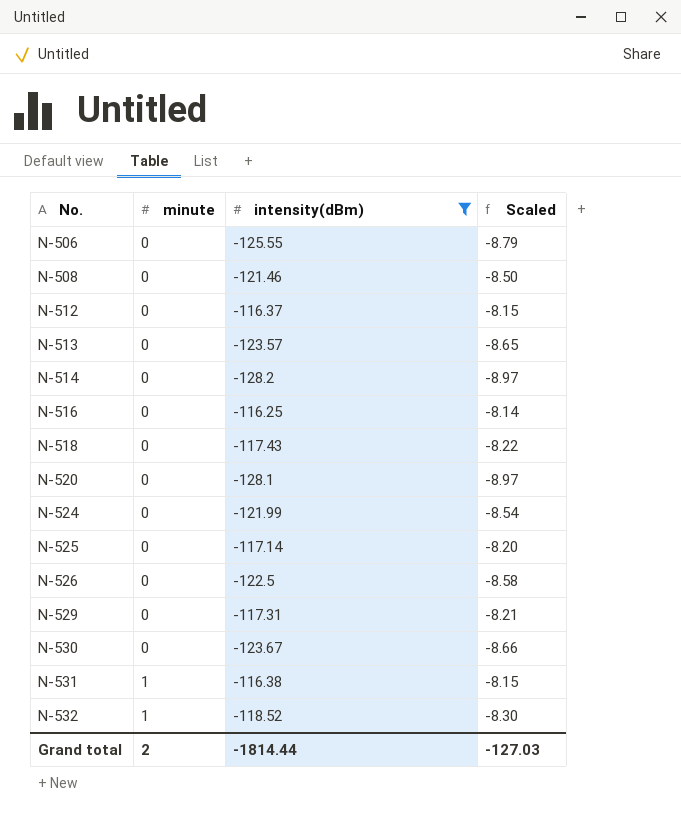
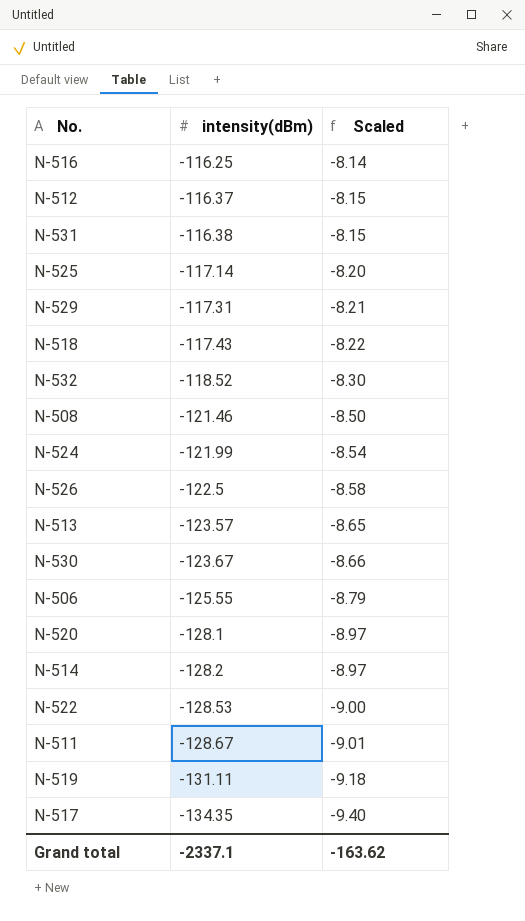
filter: intensity(dBm) >= -128.2 -> none
row order: No. ascending -> intensity(dBm) descending
column minute | position: 2 -> none
Grand total | intensity(dBm): -1814.44 -> -2337.1
Grand total | Scaled: -127.03 -> -163.62

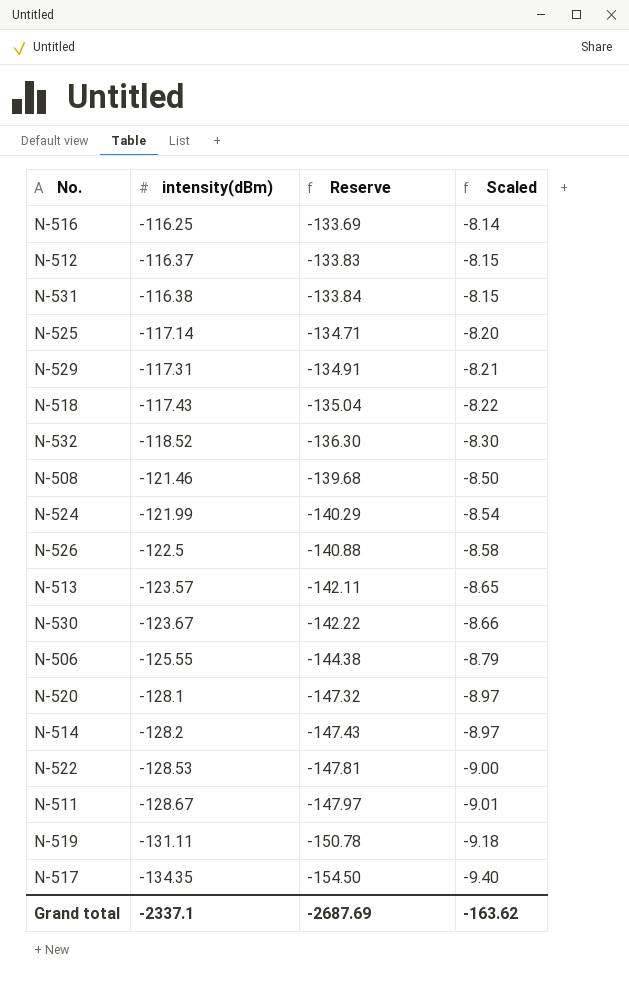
column Reserve | formula: none -> [intensity(dBm)] * 1.15

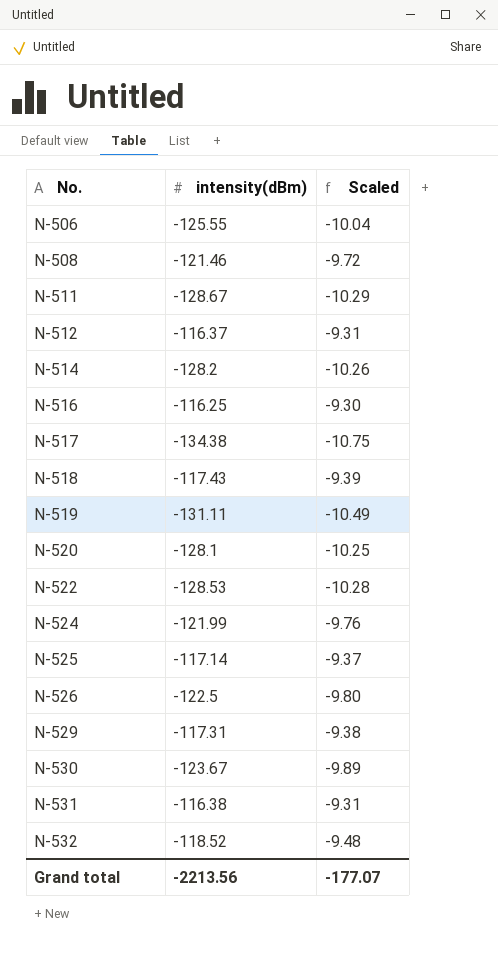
row order: intensity(dBm) descending -> No. ascending
column Reserve | formula: [intensity(dBm)] * 1.15 -> none
column Scaled | formula: [intensity(dBm)] * 0.07 -> [intensity(dBm)] * 0.08
row N-513: -123.57 | -142.11 | -8.65 -> none
N-517 | intensity(dBm): -134.35 -> -134.38
Grand total | intensity(dBm): -2337.1 -> -2213.56
Grand total | Scaled: -163.62 -> -177.07

